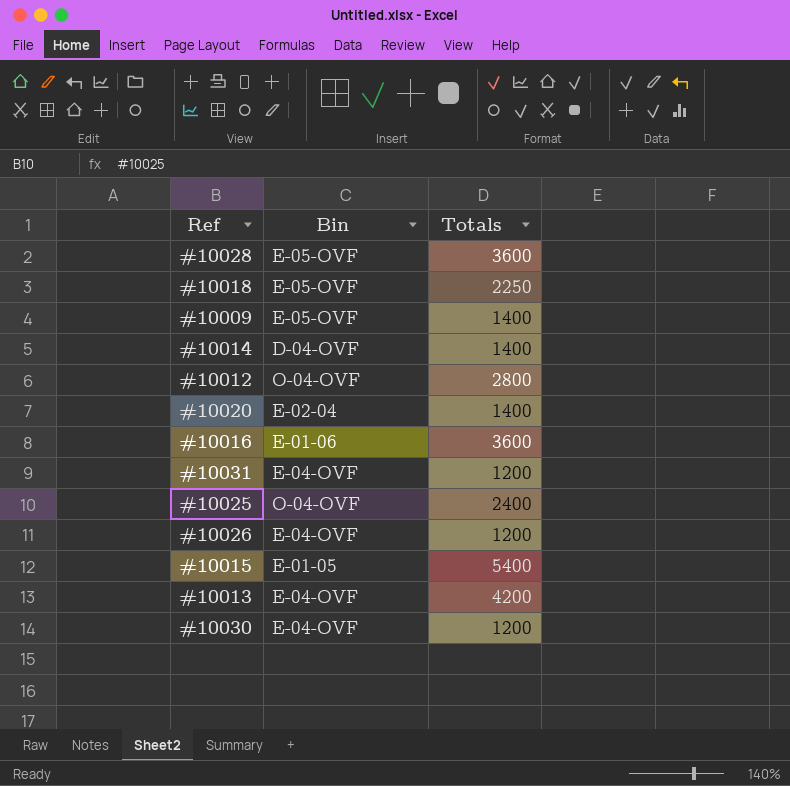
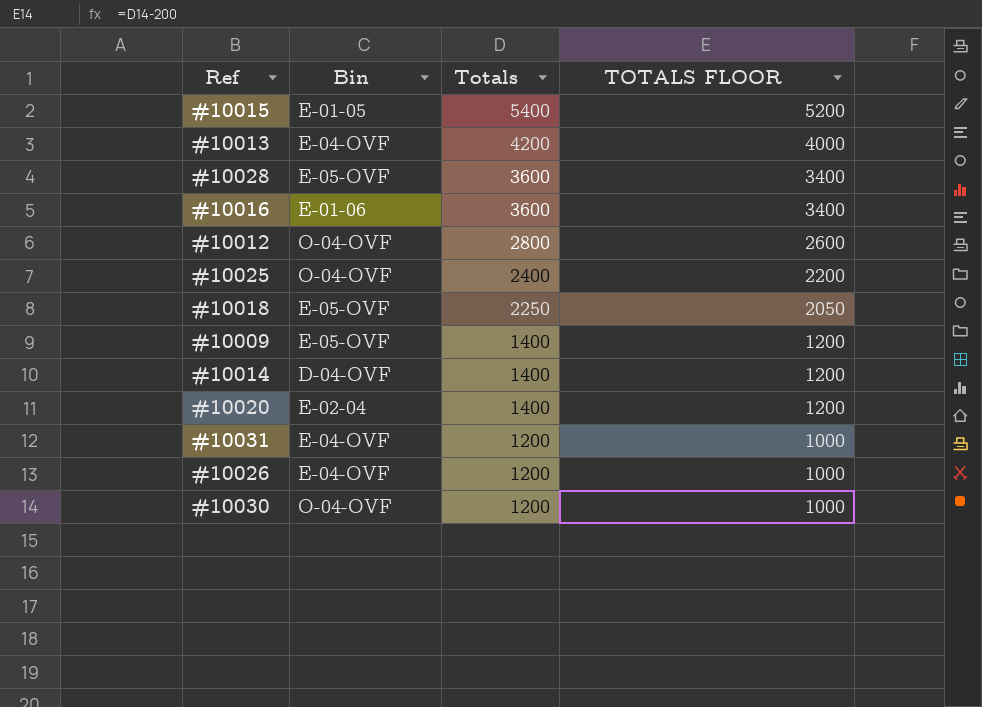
row order: none -> Totals descending
column TOTALS FLOOR | formula: none -> [Totals] - 200
#10030 | Bin: E-04-OVF -> O-04-OVF

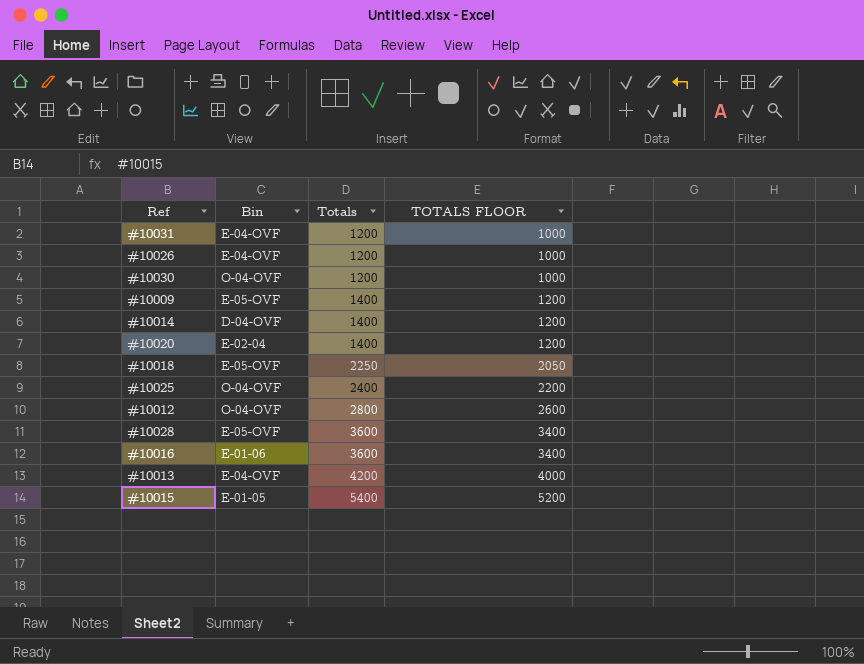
row order: Totals descending -> Totals ascending

